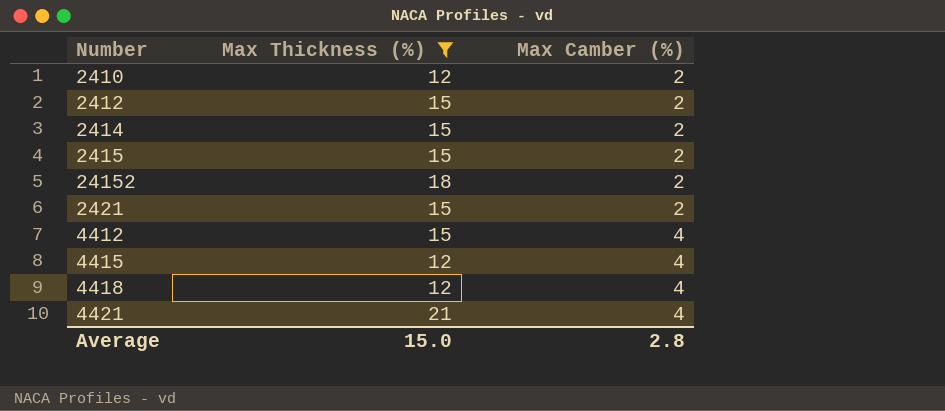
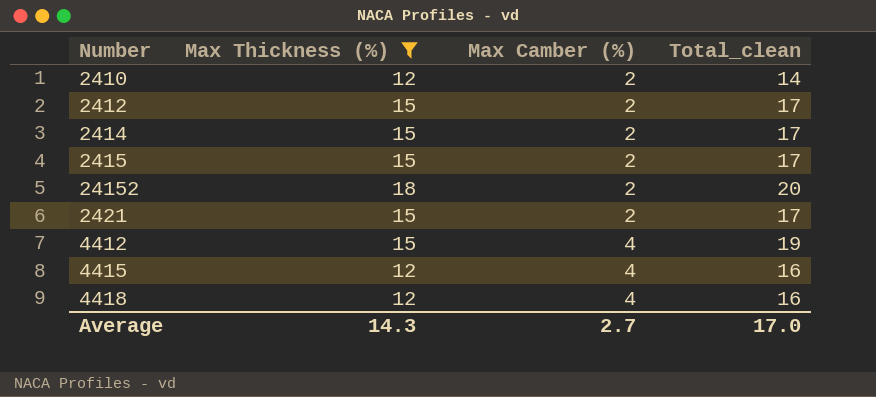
column Total_clean | formula: none -> [Max Thickness (%)] + [Max Camber (%)]
row 4421: 21 | 4 -> none
Average | Max Thickness (%): 15.0 -> 14.3
Average | Max Camber (%): 2.8 -> 2.7

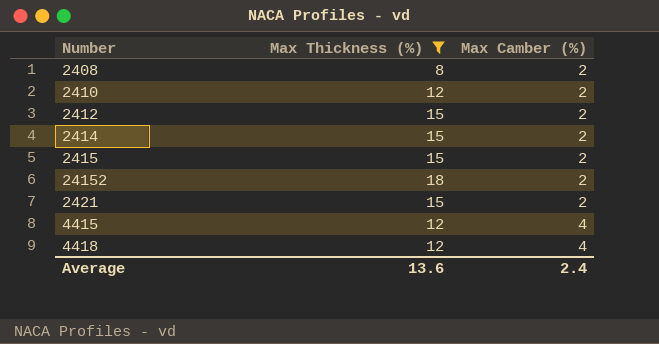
column Total_clean | formula: [Max Thickness (%)] + [Max Camber (%)] -> none
row 4412: 15 | 4 | 19 -> none
row 2408: none -> 8 | 2
Average | Max Thickness (%): 14.3 -> 13.6
Average | Max Camber (%): 2.7 -> 2.4

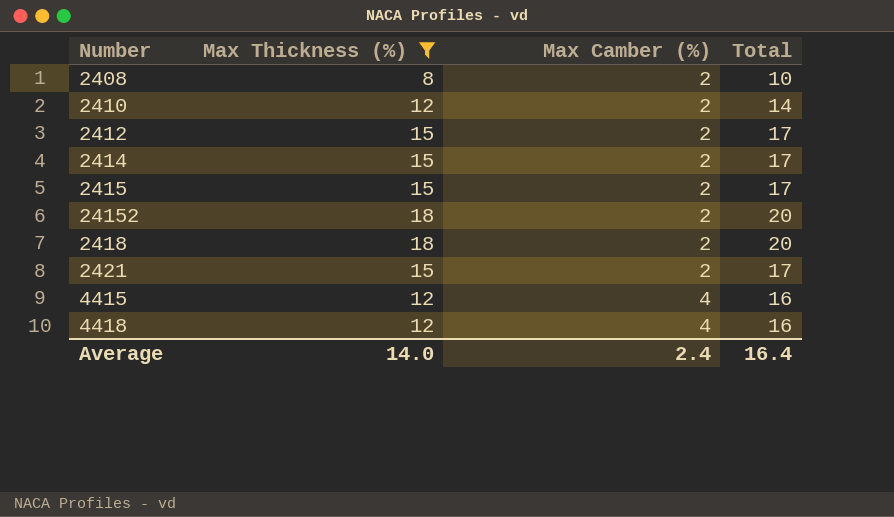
column Total | formula: none -> [Max Thickness (%)] + [Max Camber (%)]
row 2418: none -> 18 | 2 | 20
Average | Max Thickness (%): 13.6 -> 14.0

